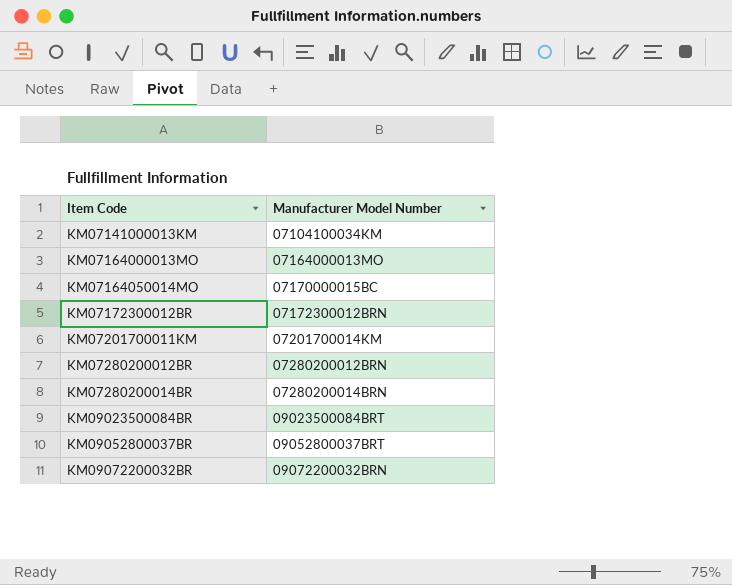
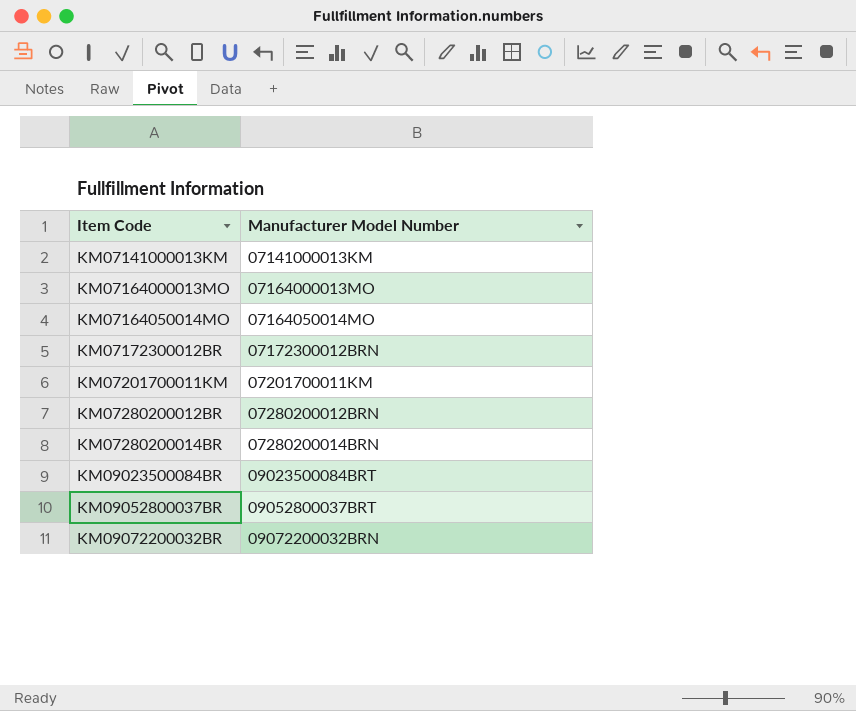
KM07141000013KM | Manufacturer Model Number: 07104100034KM -> 07141000013KM
KM07164050014MO | Manufacturer Model Number: 07170000015BC -> 07164050014MO
KM07201700011KM | Manufacturer Model Number: 07201700014KM -> 07201700011KM

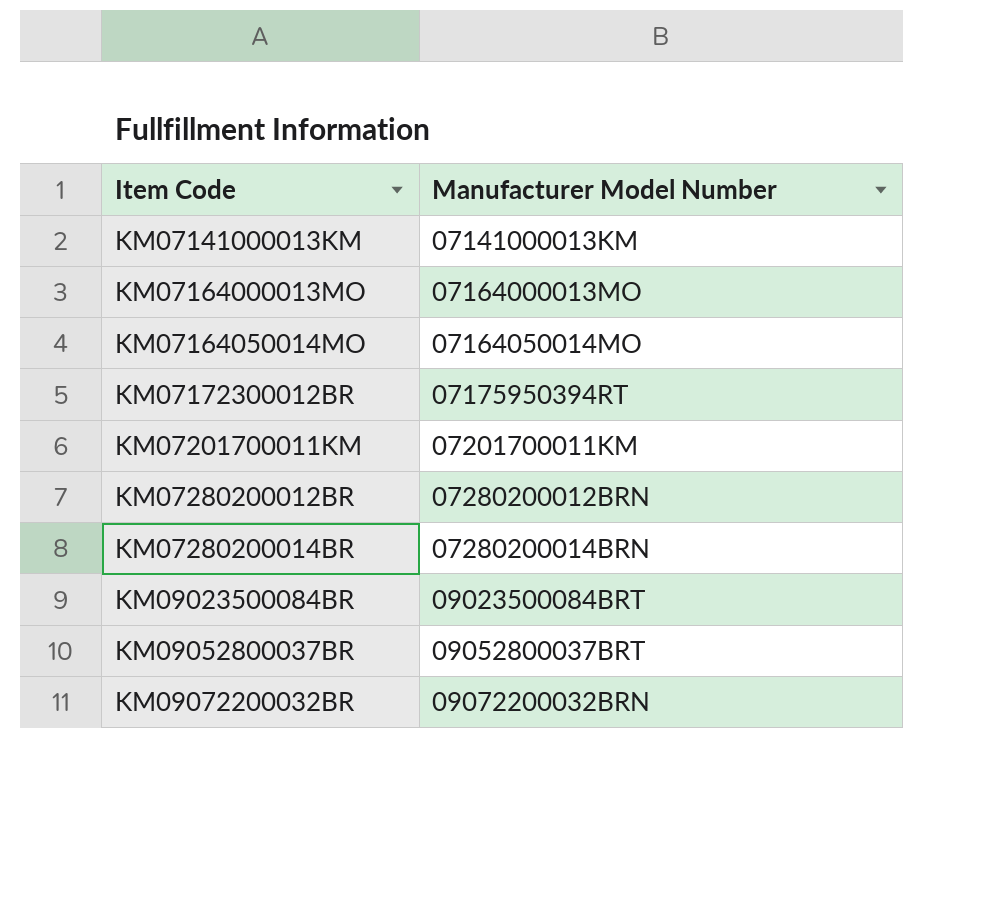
KM07172300012BR | Manufacturer Model Number: 07172300012BRN -> 07175950394RT

